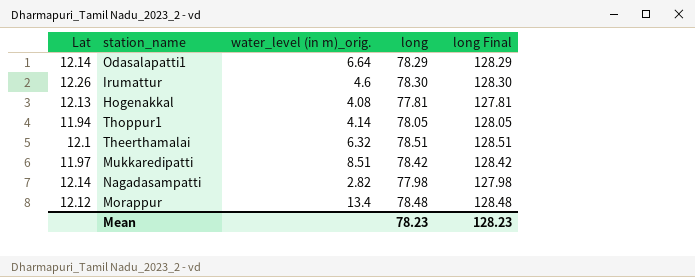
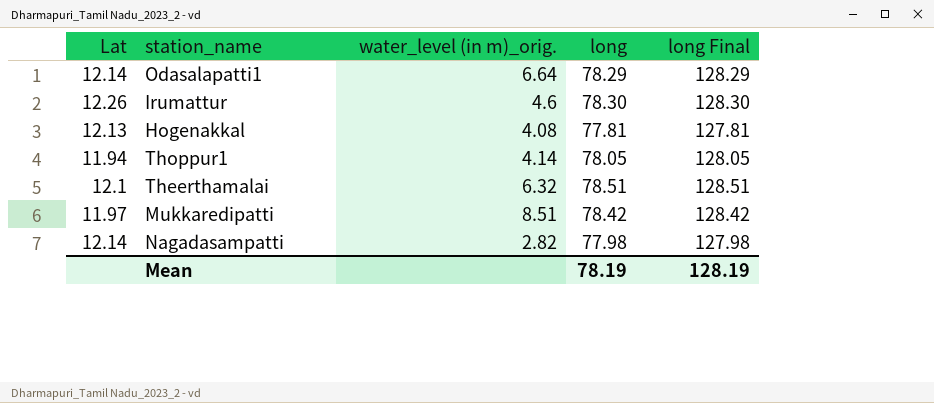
row Morappur: 12.12 | 13.4 | 78.48 | 128.48 -> none
Mean | long: 78.23 -> 78.19
Mean | long Final: 128.23 -> 128.19

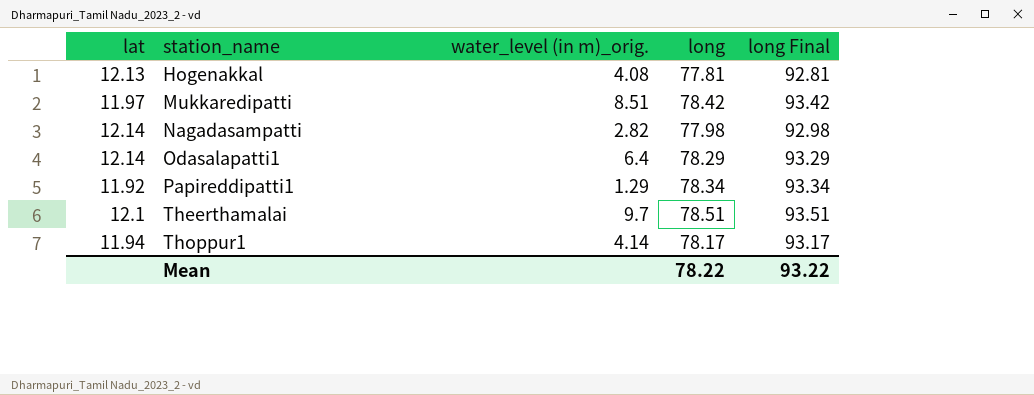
row order: none -> station_name ascending
column name: Lat -> lat
column long Final | formula: [long] + 50 -> [long] + 15
row Irumattur: 12.26 | 4.6 | 78.30 | 128.30 -> none
Odasalapatti1 | water_level (in m)_orig.: 6.64 -> 6.4
row Papireddipatti1: none -> 11.92 | 1.29 | 78.34 | 93.34
Theerthamalai | water_level (in m)_orig.: 6.32 -> 9.7
Thoppur1 | long: 78.05 -> 78.17
Mean | long: 78.19 -> 78.22
Mean | long Final: 128.19 -> 93.22

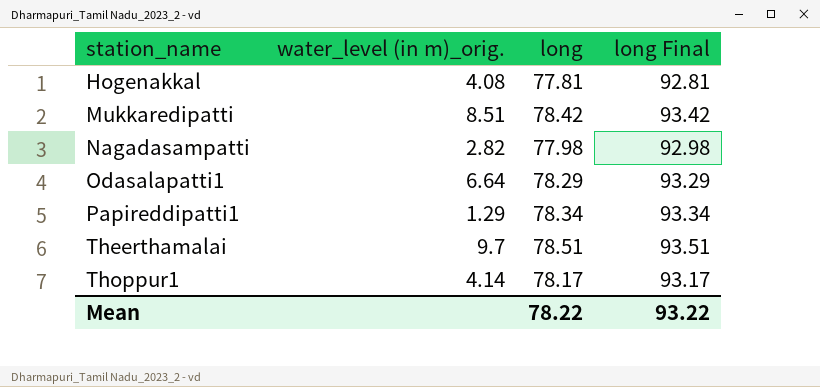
column lat | position: 1 -> none
Odasalapatti1 | water_level (in m)_orig.: 6.4 -> 6.64

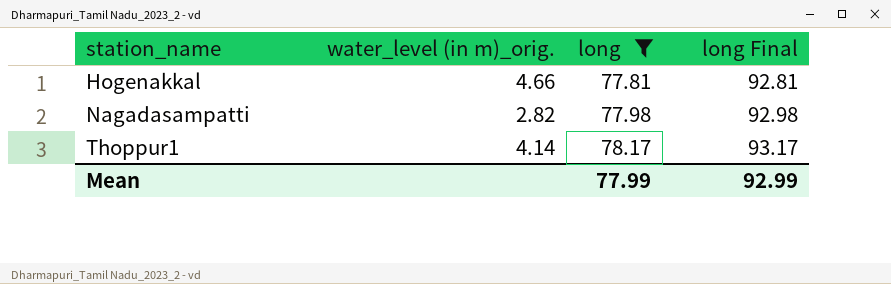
filter: none -> long <= 78.17
Hogenakkal | water_level (in m)_orig.: 4.08 -> 4.66
Mean | long: 78.22 -> 77.99
Mean | long Final: 93.22 -> 92.99

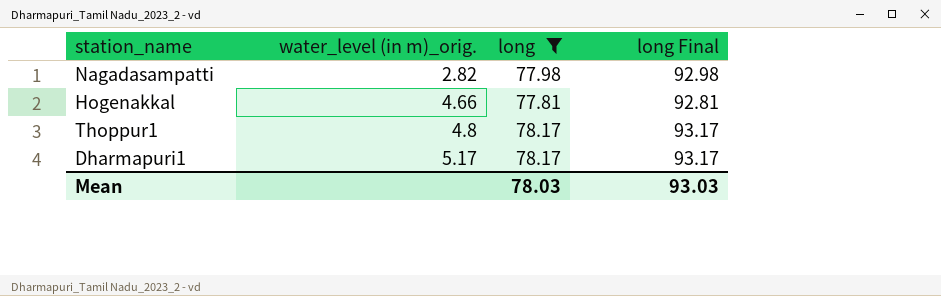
row order: station_name ascending -> water_level (in m)_orig. ascending
Thoppur1 | water_level (in m)_orig.: 4.14 -> 4.8
row Dharmapuri1: none -> 5.17 | 78.17 | 93.17
Mean | long: 77.99 -> 78.03
Mean | long Final: 92.99 -> 93.03

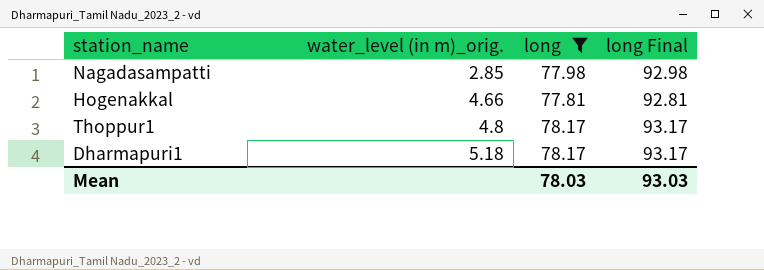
Nagadasampatti | water_level (in m)_orig.: 2.82 -> 2.85
Dharmapuri1 | water_level (in m)_orig.: 5.17 -> 5.18

